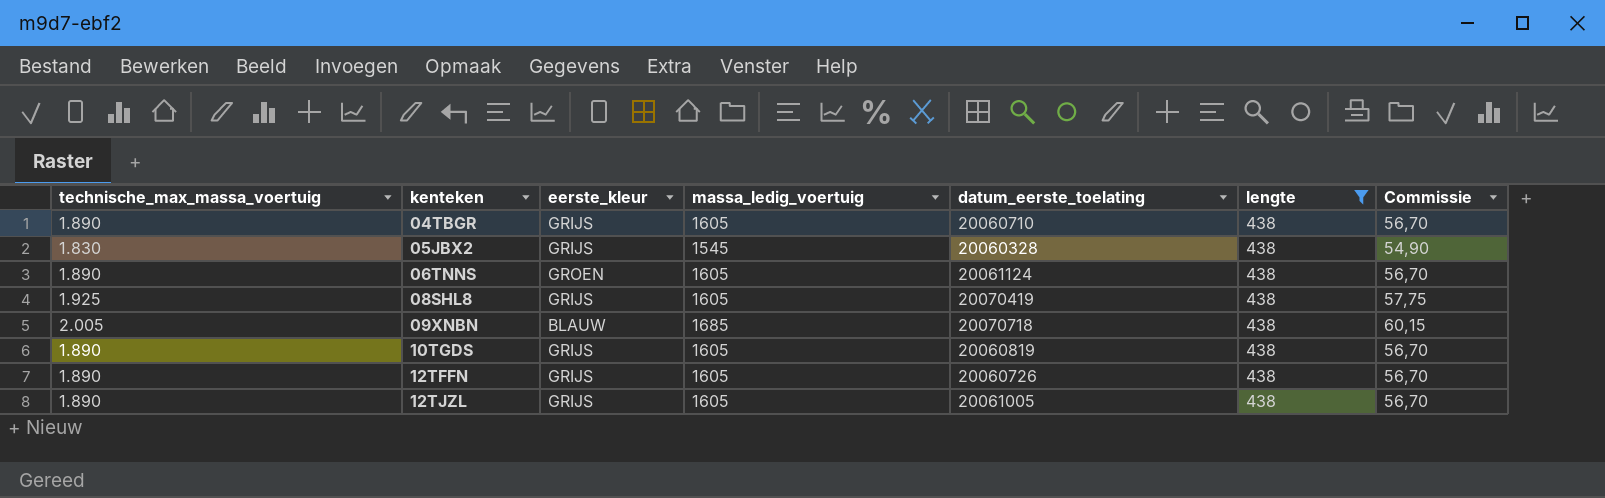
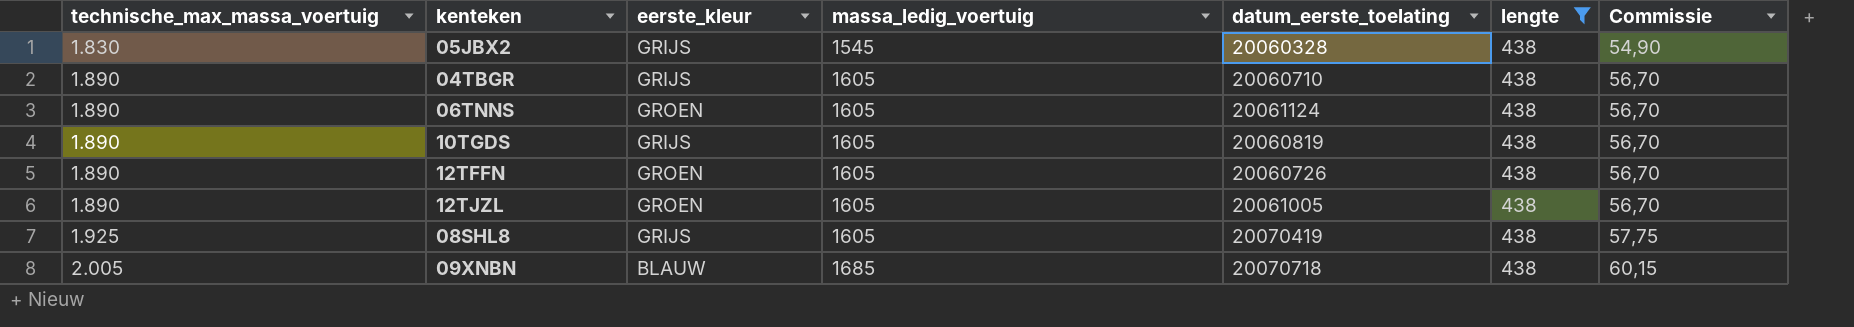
row order: kenteken ascending -> technische_max_massa_voertuig ascending
12TFFN | eerste_kleur: GRIJS -> GROEN
12TJZL | eerste_kleur: GRIJS -> GROEN

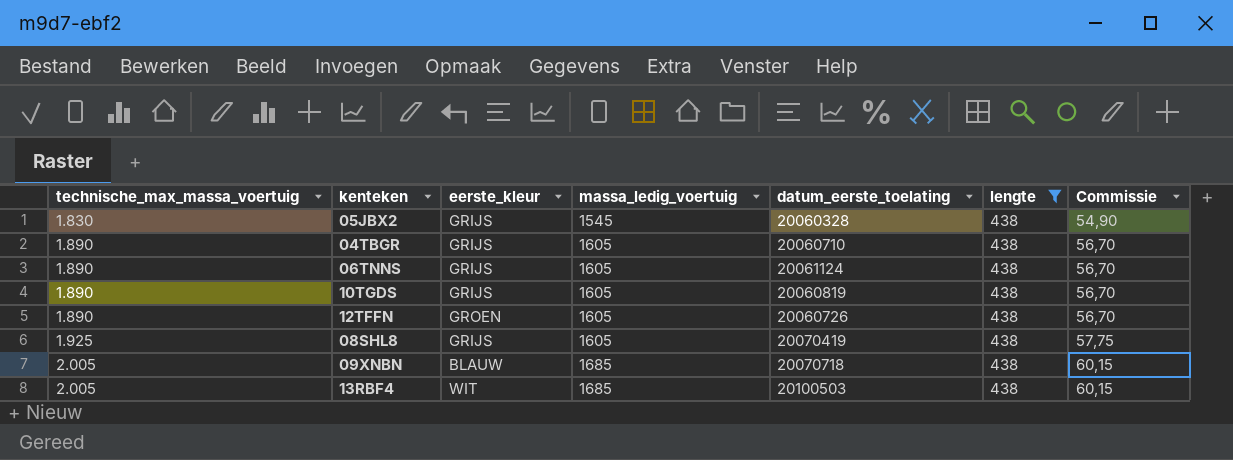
row 12TJZL: 1.890 | GROEN | 1605 | 20061005 | 438 | 56,70 -> none
06TNNS | eerste_kleur: GROEN -> GRIJS
row 13RBF4: none -> 2.005 | WIT | 1685 | 20100503 | 438 | 60,15

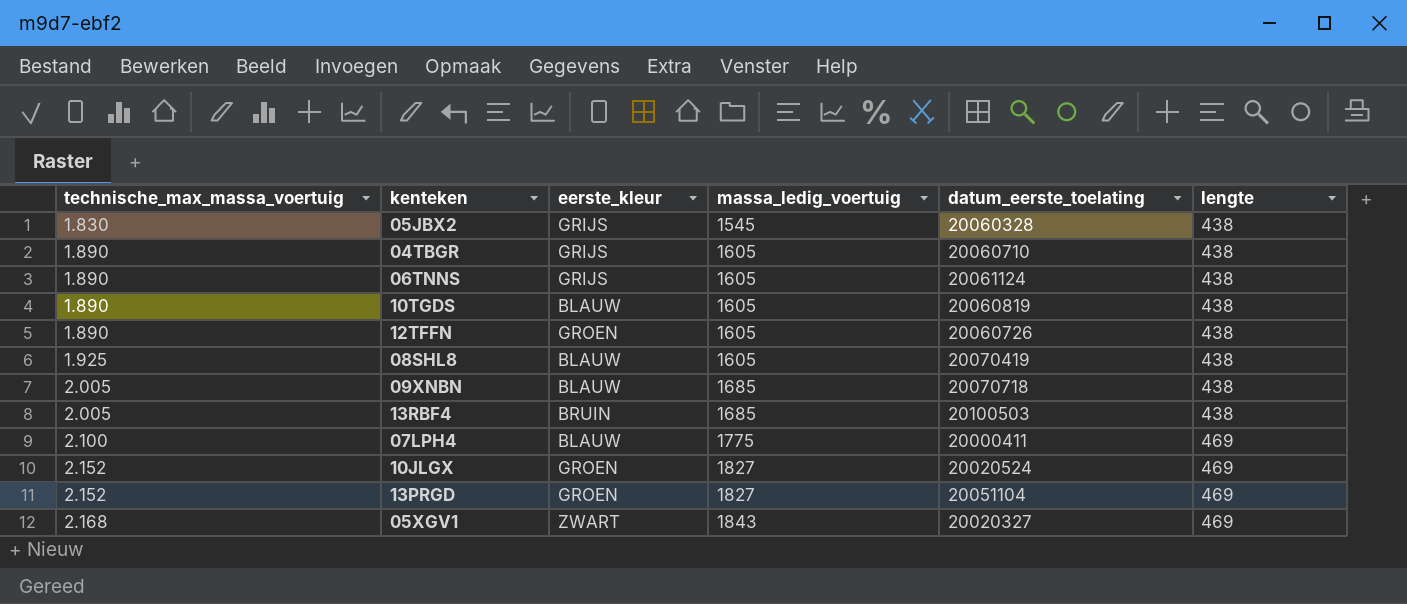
filter: lengte = 438 -> none
column Commissie | formula: [technische_max_massa_voertuig] * 0,03 -> none
10TGDS | eerste_kleur: GRIJS -> BLAUW
08SHL8 | eerste_kleur: GRIJS -> BLAUW
13RBF4 | eerste_kleur: WIT -> BRUIN

